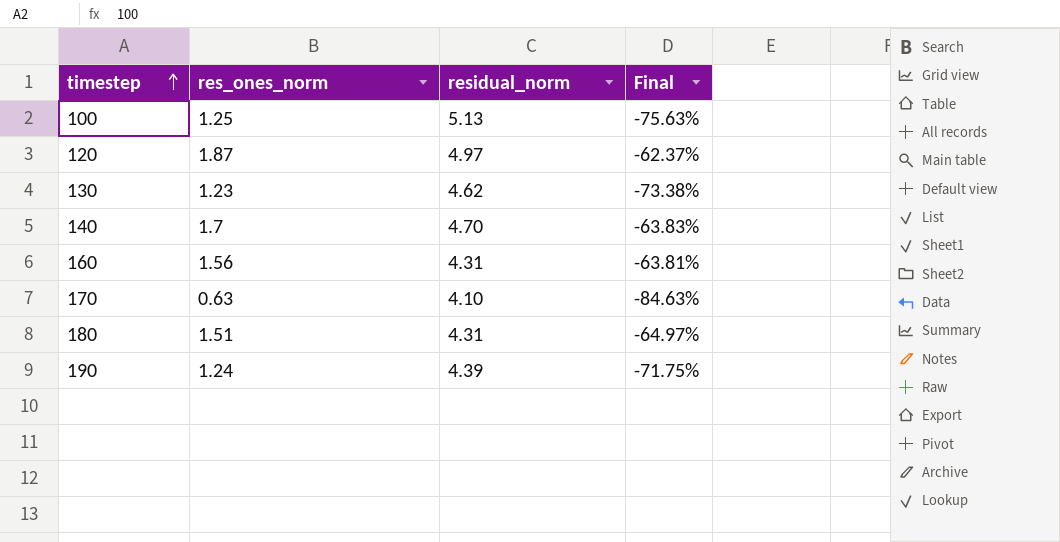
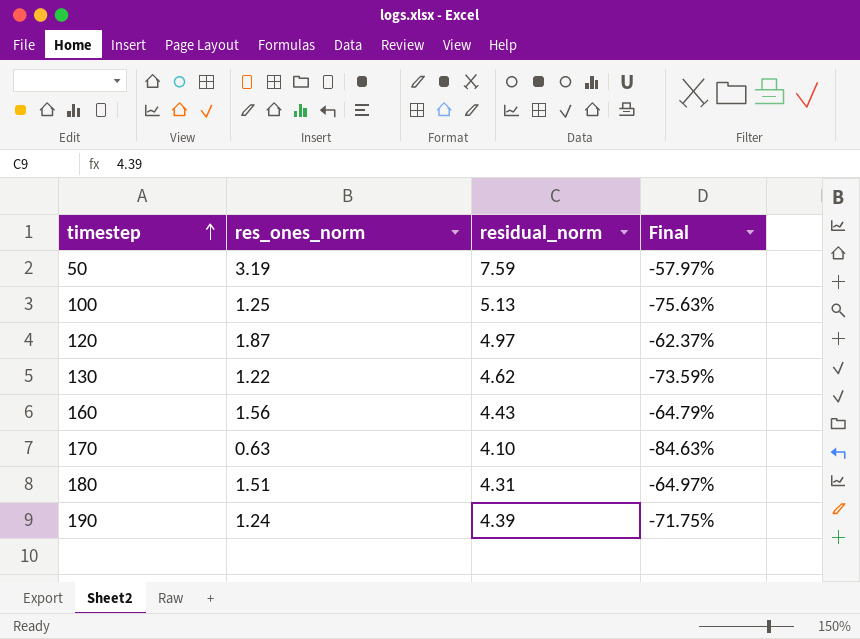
row 140: 1.7 | 4.70 | -63.83% -> none
row 50: none -> 3.19 | 7.59 | -57.97%
130 | res_ones_norm: 1.23 -> 1.22
130 | Final: -73.38% -> -73.59%
160 | residual_norm: 4.31 -> 4.43
160 | Final: -63.81% -> -64.79%

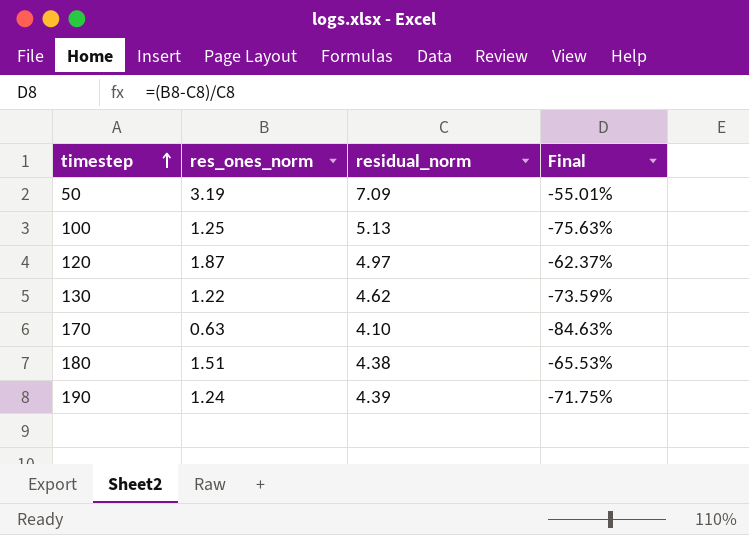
row 160: 1.56 | 4.43 | -64.79% -> none
50 | residual_norm: 7.59 -> 7.09
50 | Final: -57.97% -> -55.01%
180 | residual_norm: 4.31 -> 4.38
180 | Final: -64.97% -> -65.53%

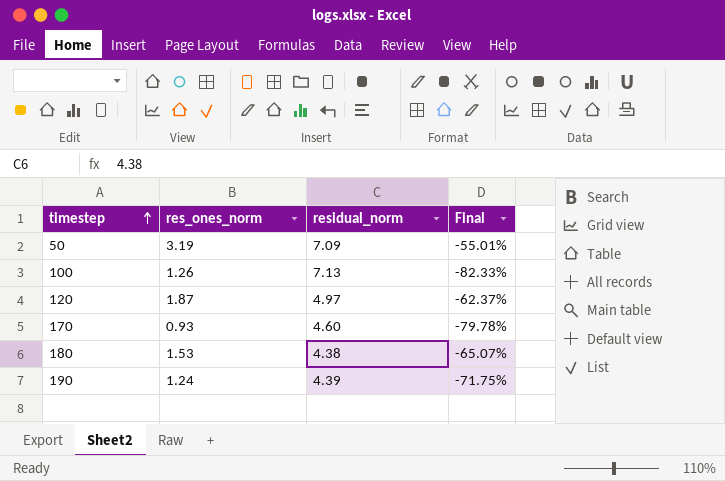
row 130: 1.22 | 4.62 | -73.59% -> none
100 | res_ones_norm: 1.25 -> 1.26
100 | residual_norm: 5.13 -> 7.13
100 | Final: -75.63% -> -82.33%
170 | res_ones_norm: 0.63 -> 0.93
170 | residual_norm: 4.10 -> 4.60
170 | Final: -84.63% -> -79.78%
180 | res_ones_norm: 1.51 -> 1.53
180 | Final: -65.53% -> -65.07%

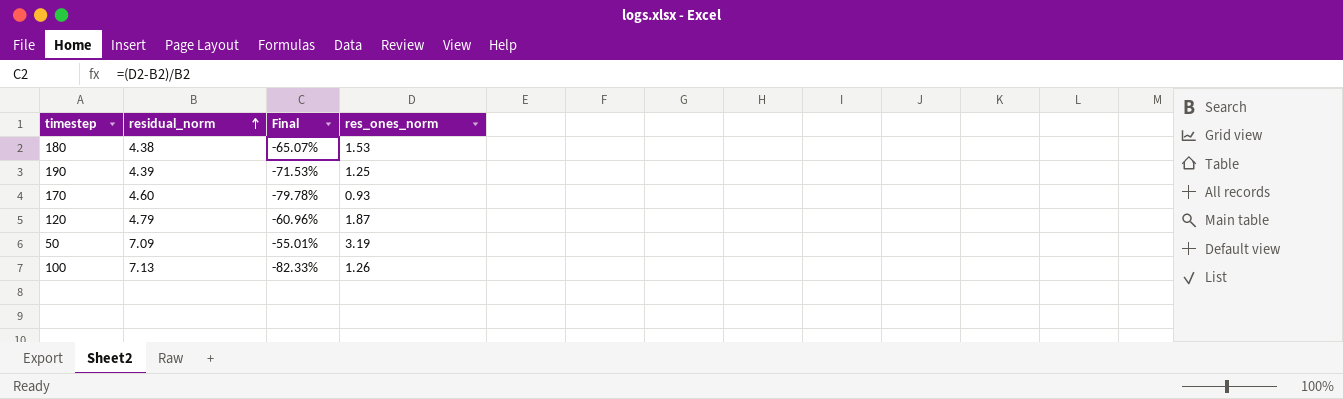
row order: timestep ascending -> residual_norm ascending
column res_ones_norm | position: 2 -> 4
190 | Final: -71.75% -> -71.53%
190 | res_ones_norm: 1.24 -> 1.25
120 | residual_norm: 4.97 -> 4.79
120 | Final: -62.37% -> -60.96%

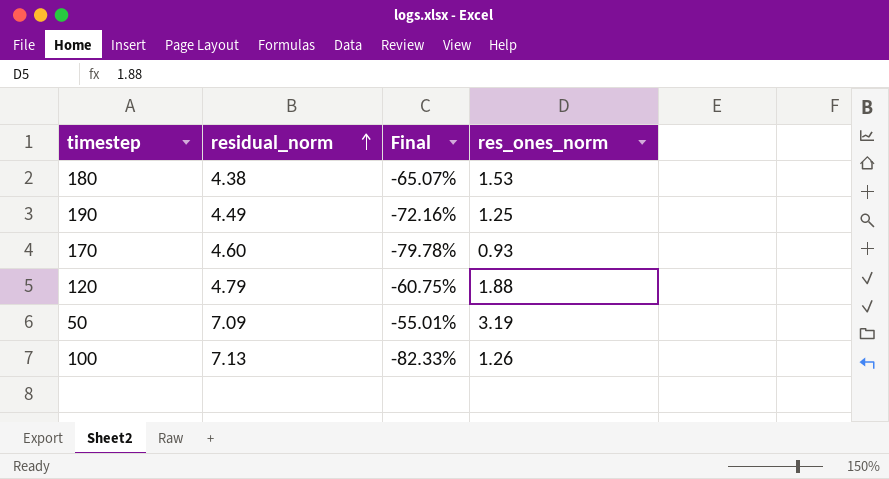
190 | residual_norm: 4.39 -> 4.49
190 | Final: -71.53% -> -72.16%
120 | Final: -60.96% -> -60.75%
120 | res_ones_norm: 1.87 -> 1.88

